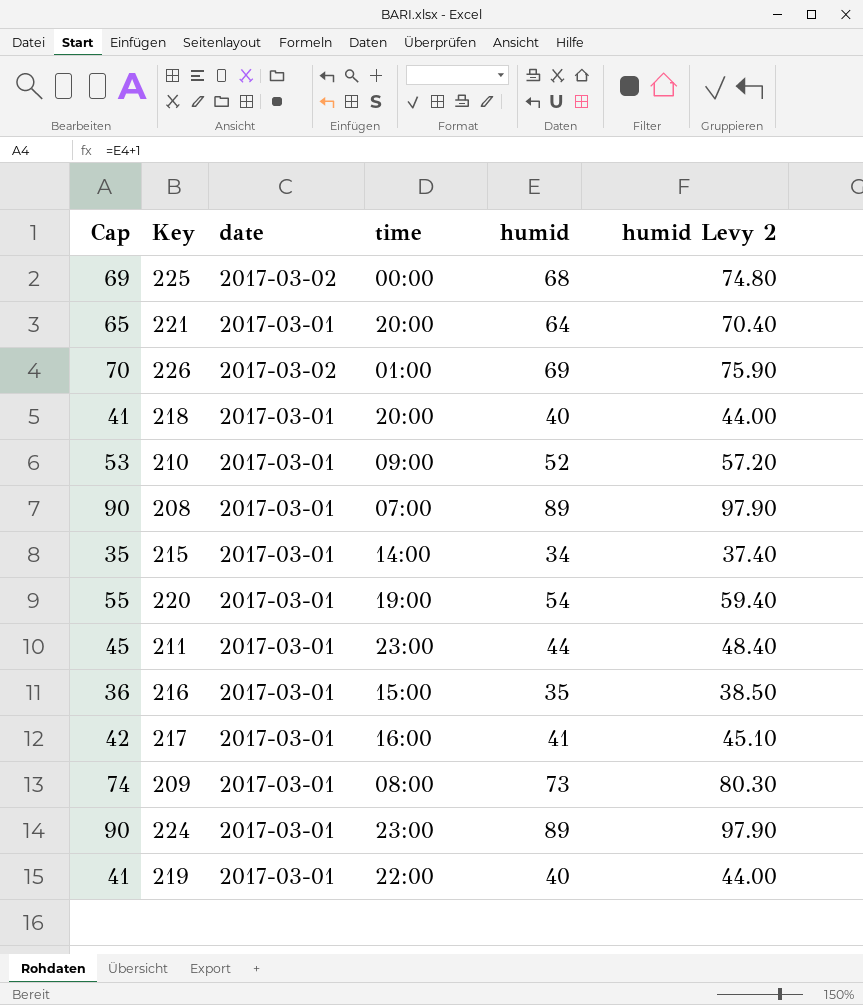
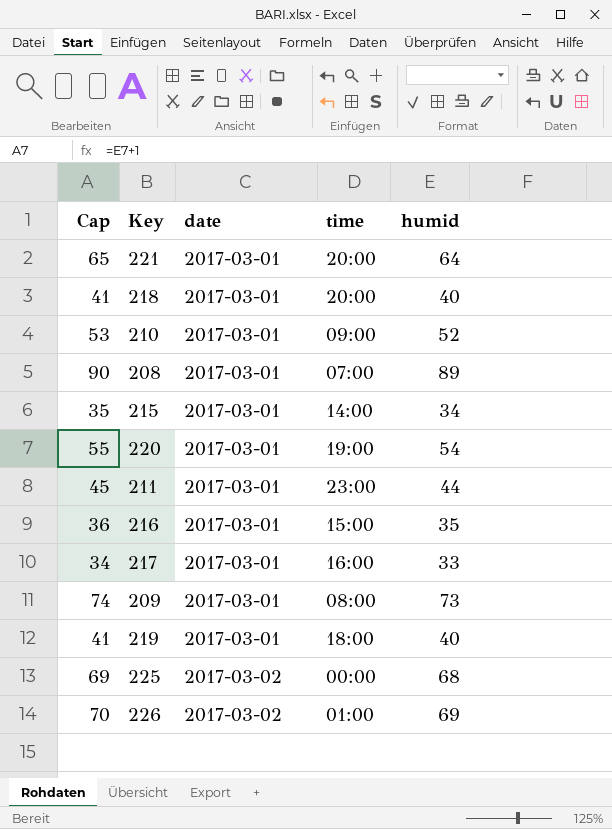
row order: none -> date ascending
column humid Levy 2 | formula: [humid] * 1.1 -> none
row 224: 90 | 2017-03-01 | 23:00 | 89 | 97.90 -> none
217 | Cap: 42 -> 34
217 | humid: 41 -> 33
219 | time: 22:00 -> 18:00

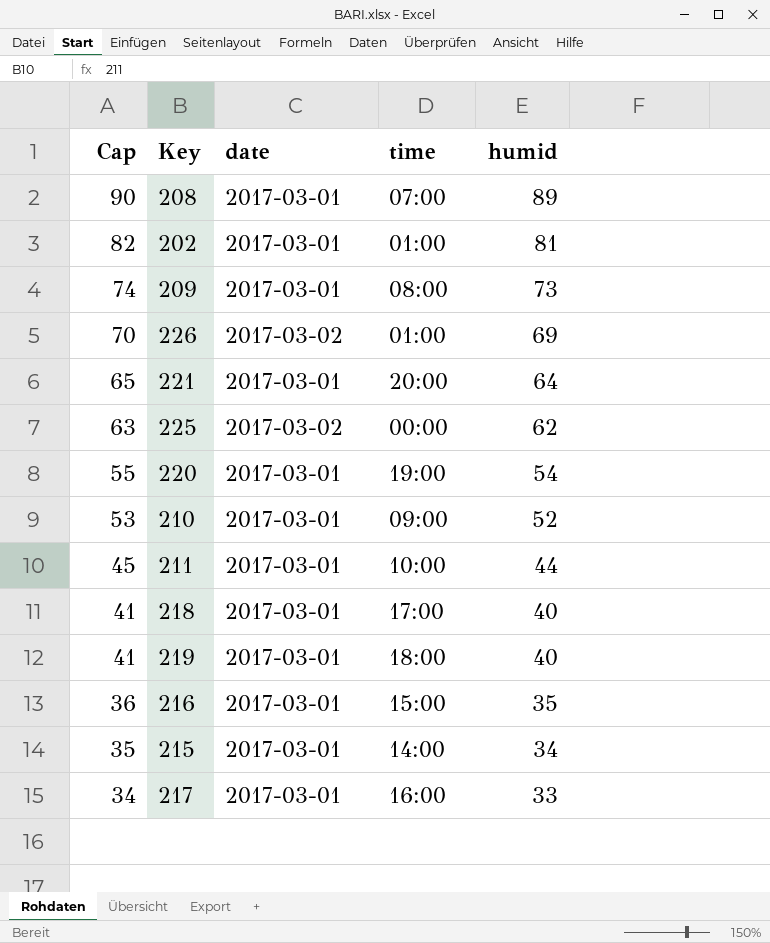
row order: date ascending -> Cap descending
row 202: none -> 82 | 2017-03-01 | 01:00 | 81
225 | Cap: 69 -> 63
225 | humid: 68 -> 62
211 | time: 23:00 -> 10:00
218 | time: 20:00 -> 17:00

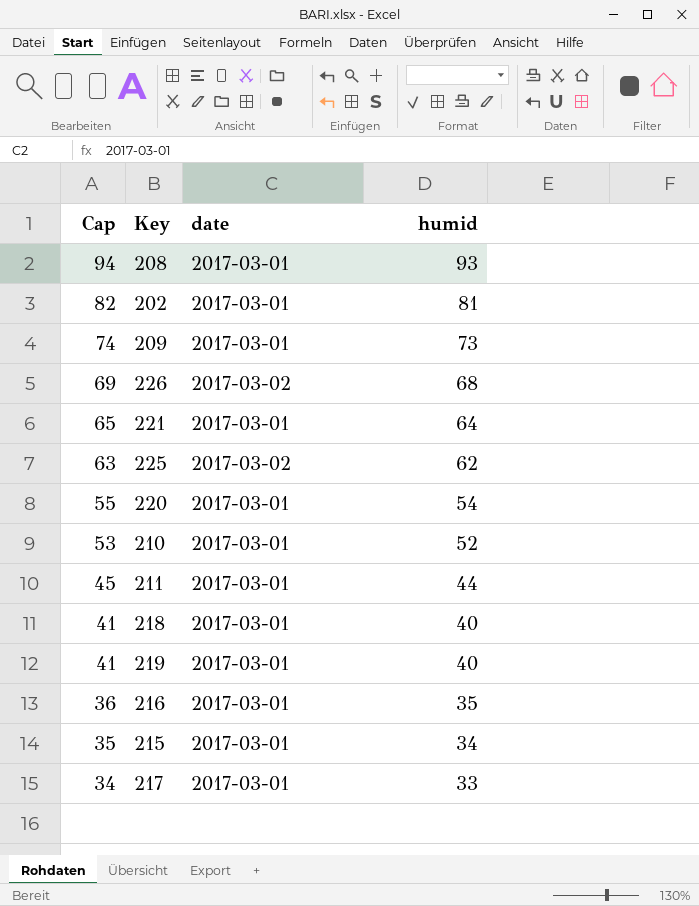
column time | position: 4 -> none
208 | Cap: 90 -> 94
208 | humid: 89 -> 93
226 | Cap: 70 -> 69
226 | humid: 69 -> 68

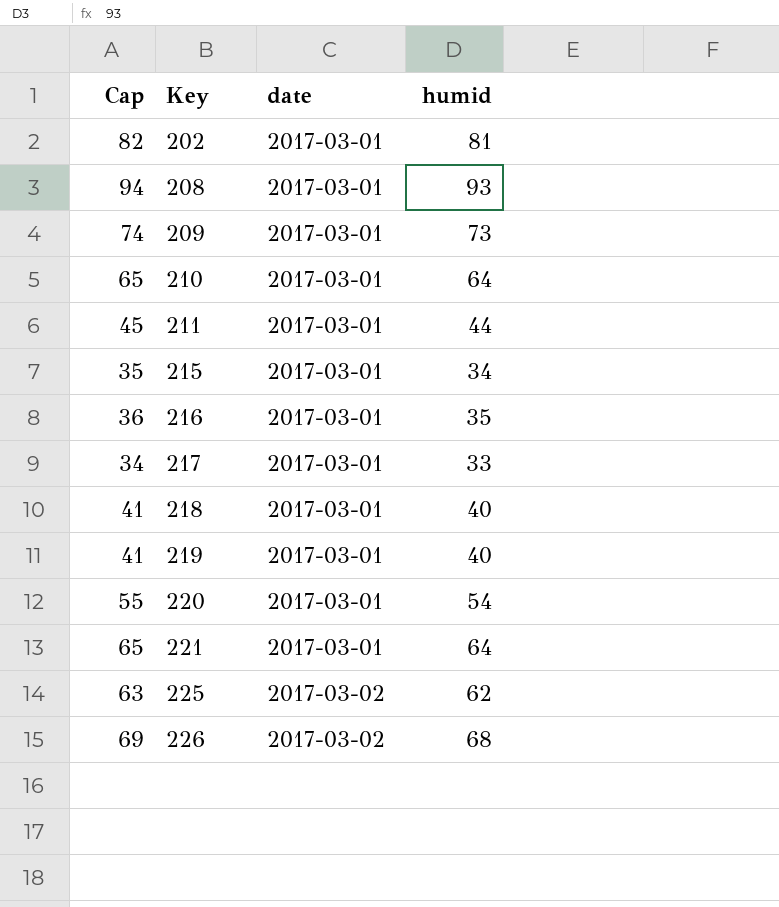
row order: Cap descending -> Key ascending
210 | Cap: 53 -> 65
210 | humid: 52 -> 64

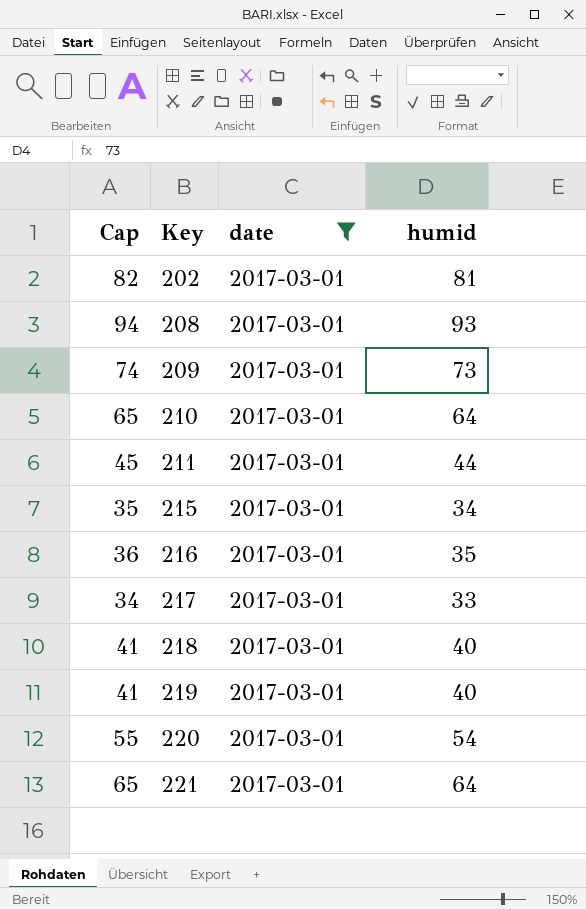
filter: none -> date = 2017-03-01

